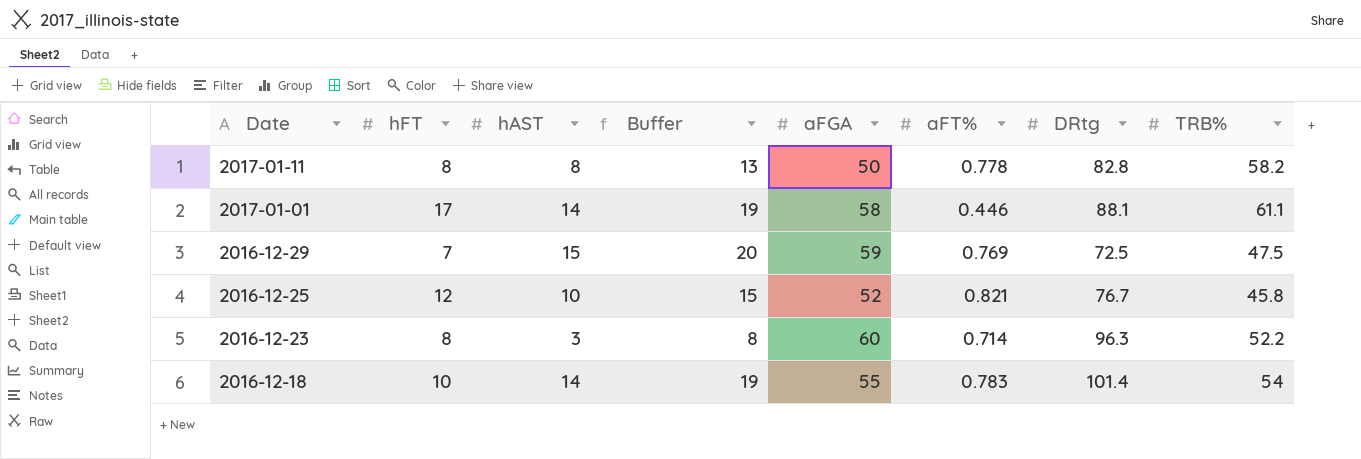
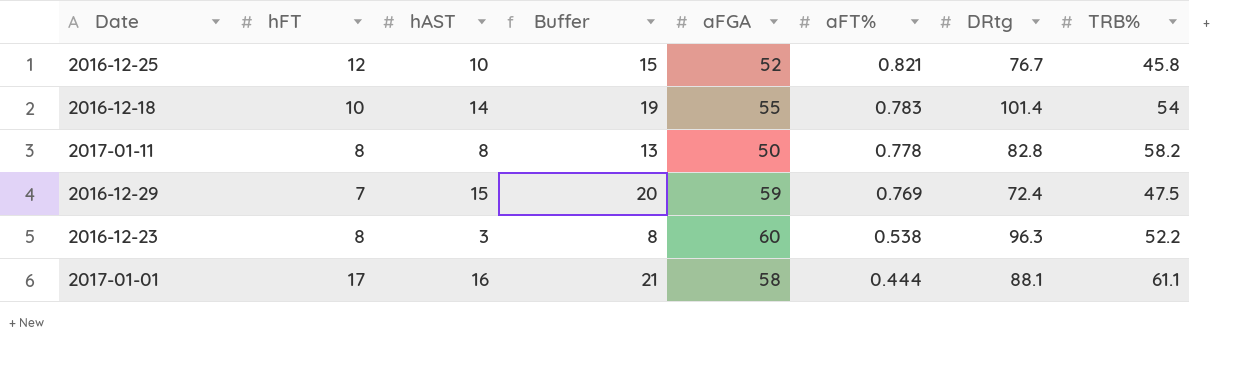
row order: Date descending -> aFT% descending
2016-12-29 | DRtg: 72.5 -> 72.4
2016-12-23 | aFT%: 0.714 -> 0.538
2017-01-01 | hAST: 14 -> 16
2017-01-01 | Buffer: 19 -> 21
2017-01-01 | aFT%: 0.446 -> 0.444

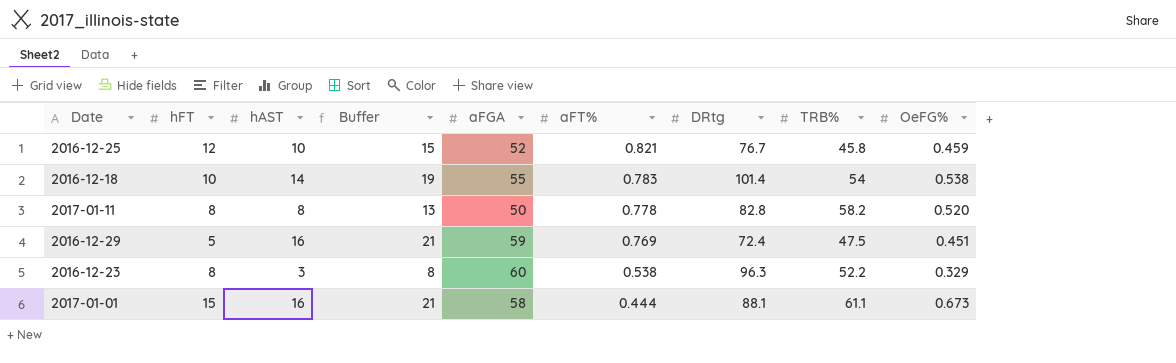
column OeFG% | position: none -> 9
2016-12-29 | hFT: 7 -> 5
2016-12-29 | hAST: 15 -> 16
2016-12-29 | Buffer: 20 -> 21
2017-01-01 | hFT: 17 -> 15

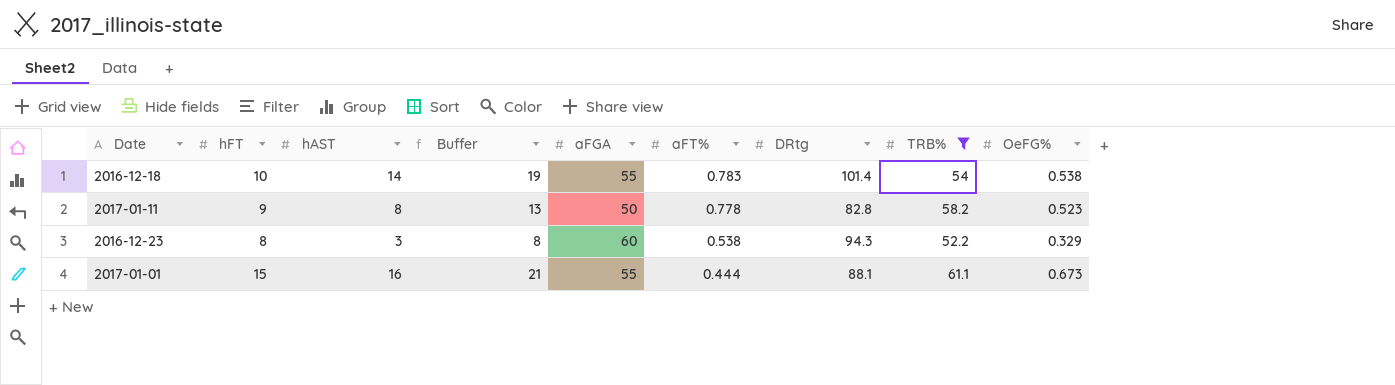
filter: none -> TRB% >= 52.2
2017-01-11 | hFT: 8 -> 9
2017-01-11 | OeFG%: 0.520 -> 0.523
2016-12-23 | DRtg: 96.3 -> 94.3
2017-01-01 | aFGA: 58 -> 55

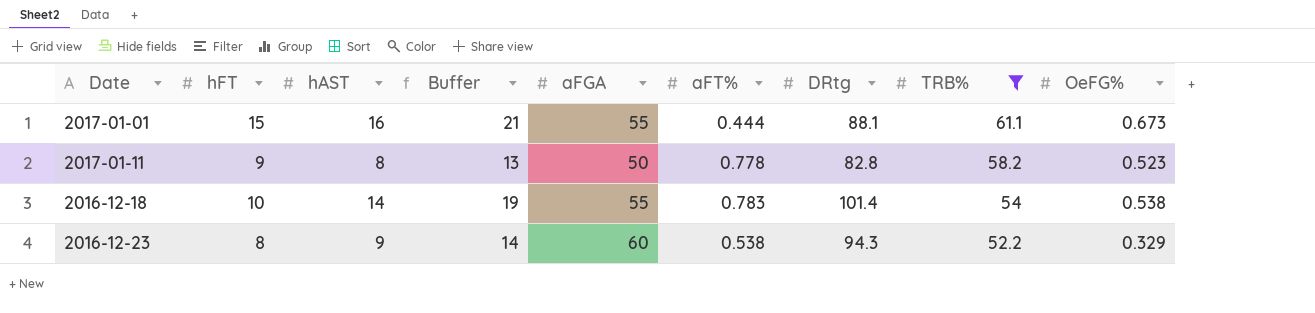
row order: aFT% descending -> TRB% descending
2016-12-23 | hAST: 3 -> 9
2016-12-23 | Buffer: 8 -> 14

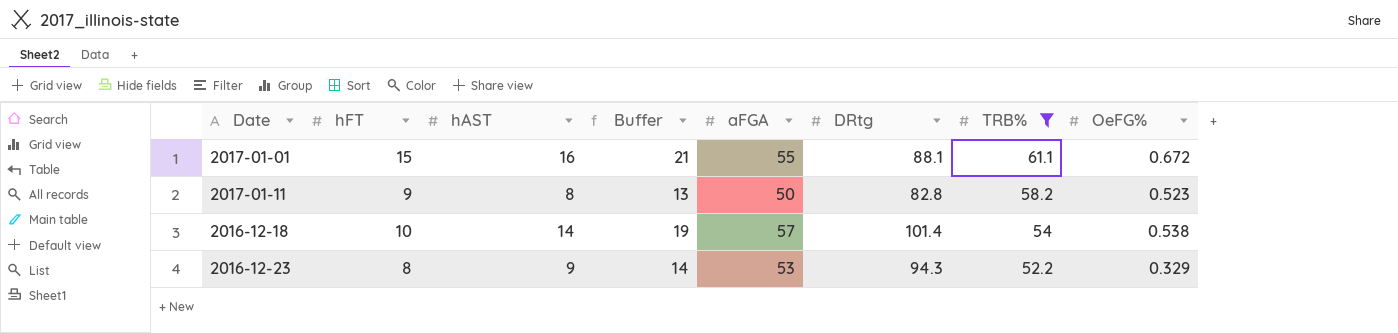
column aFT% | position: 6 -> none
2017-01-01 | OeFG%: 0.673 -> 0.672
2016-12-18 | aFGA: 55 -> 57
2016-12-23 | aFGA: 60 -> 53

